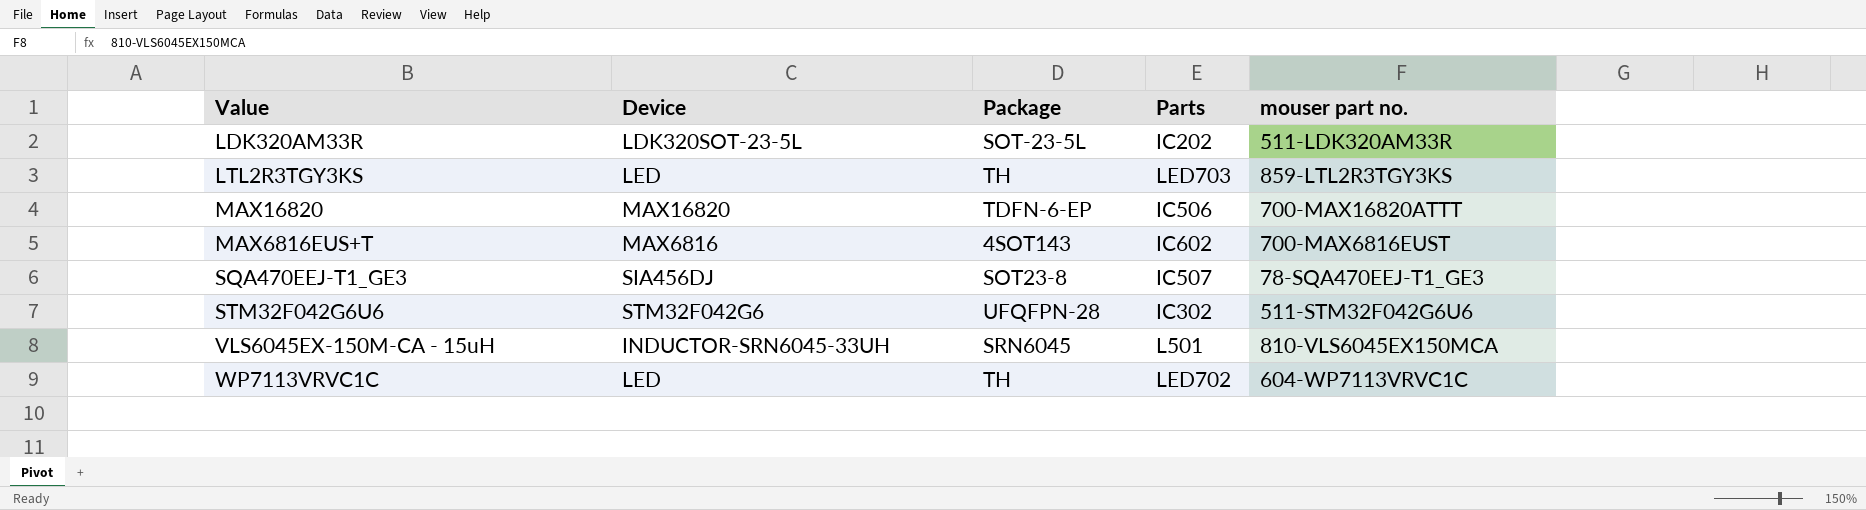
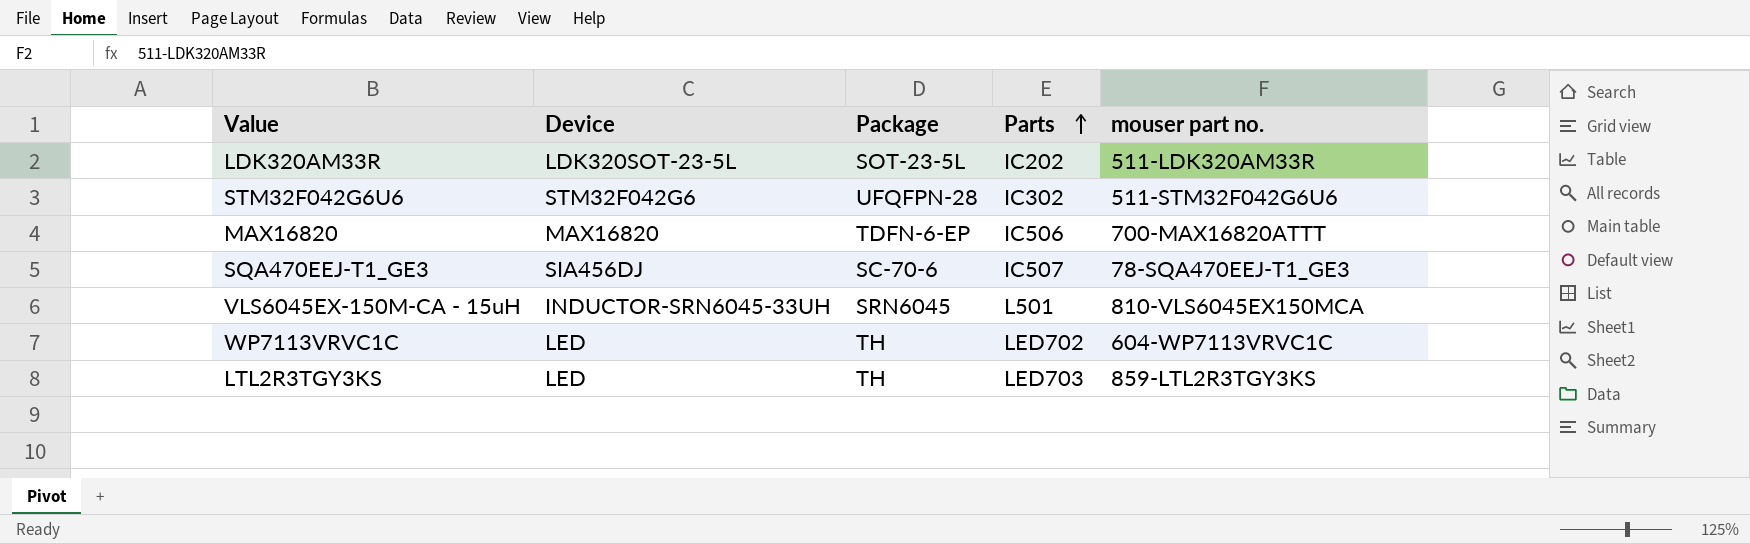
row order: none -> Parts ascending
row MAX6816EUS+T: MAX6816 | 4SOT143 | IC602 | 700-MAX6816EUST -> none
SQA470EEJ-T1_GE3 | Package: SOT23-8 -> SC-70-6

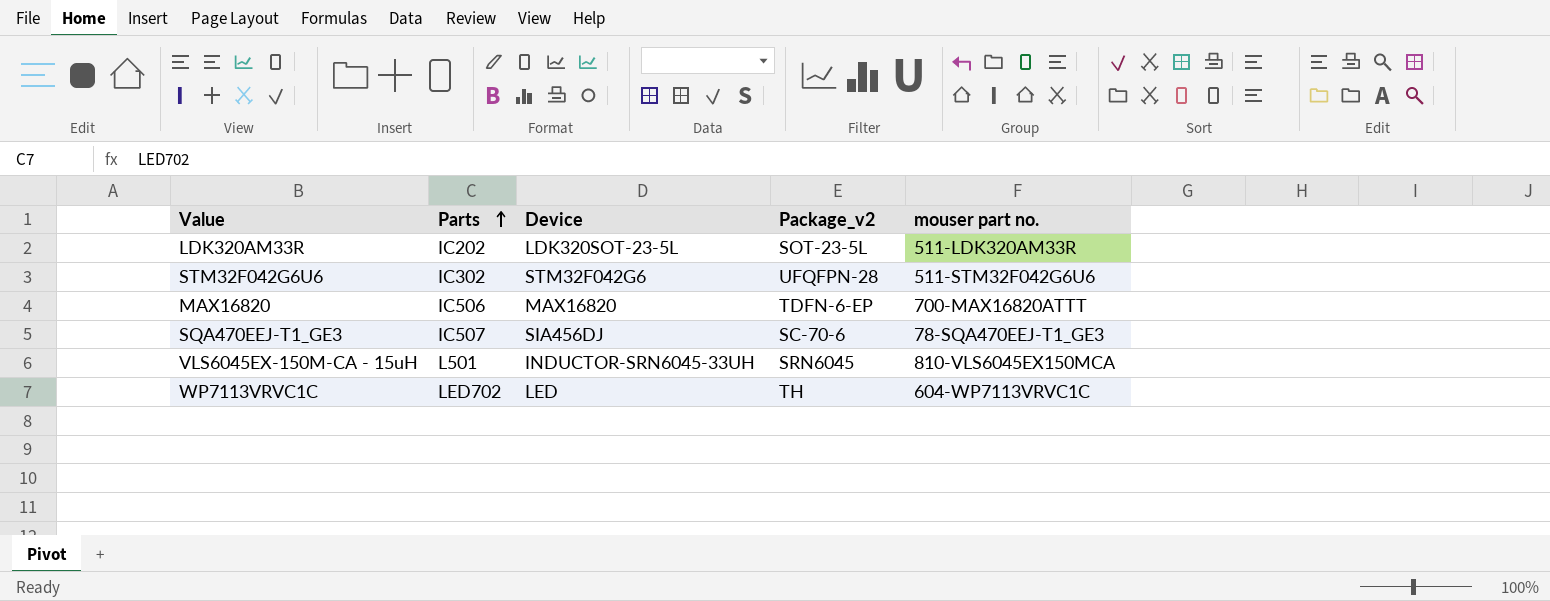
column Parts | position: 4 -> 2
column name: Package -> Package_v2
row LTL2R3TGY3KS: LED | TH | LED703 | 859-LTL2R3TGY3KS -> none

